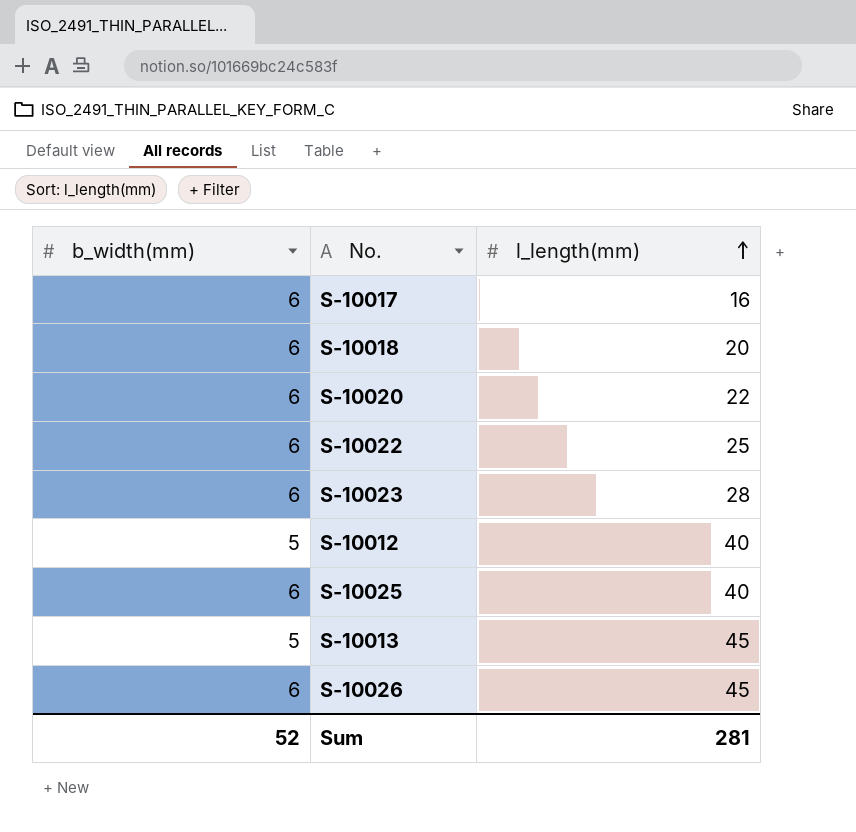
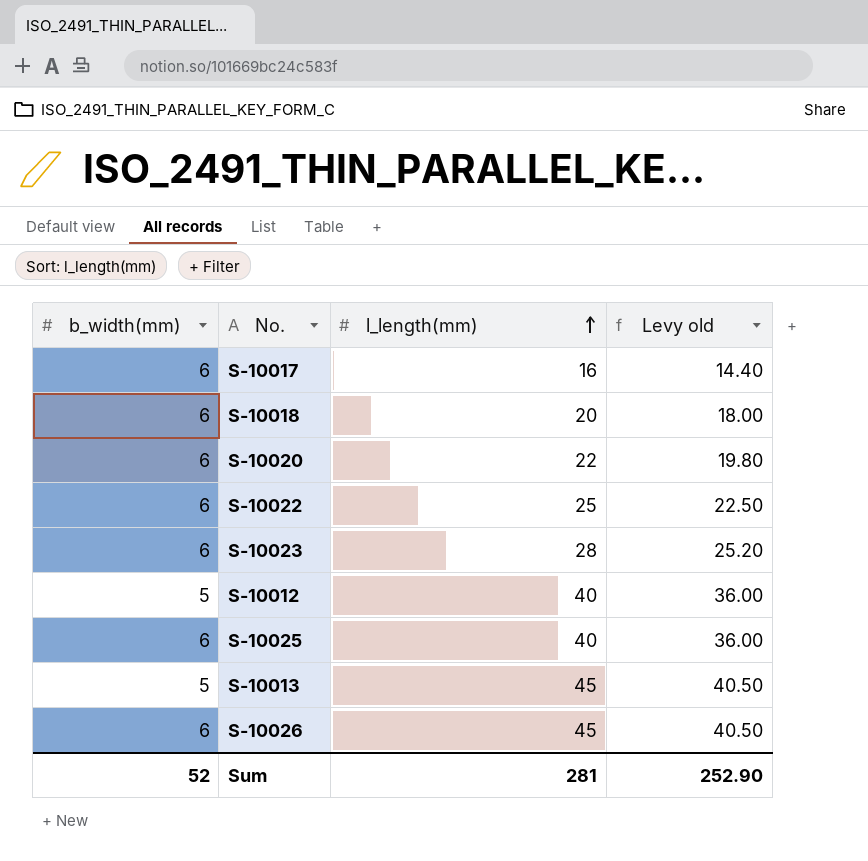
column Levy old | formula: none -> [l_length(mm)] * 0.9

